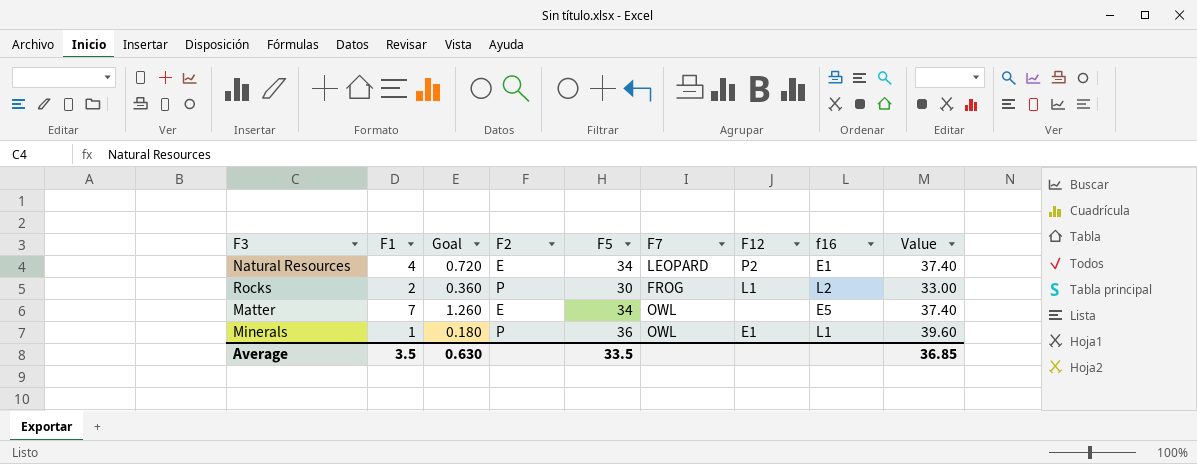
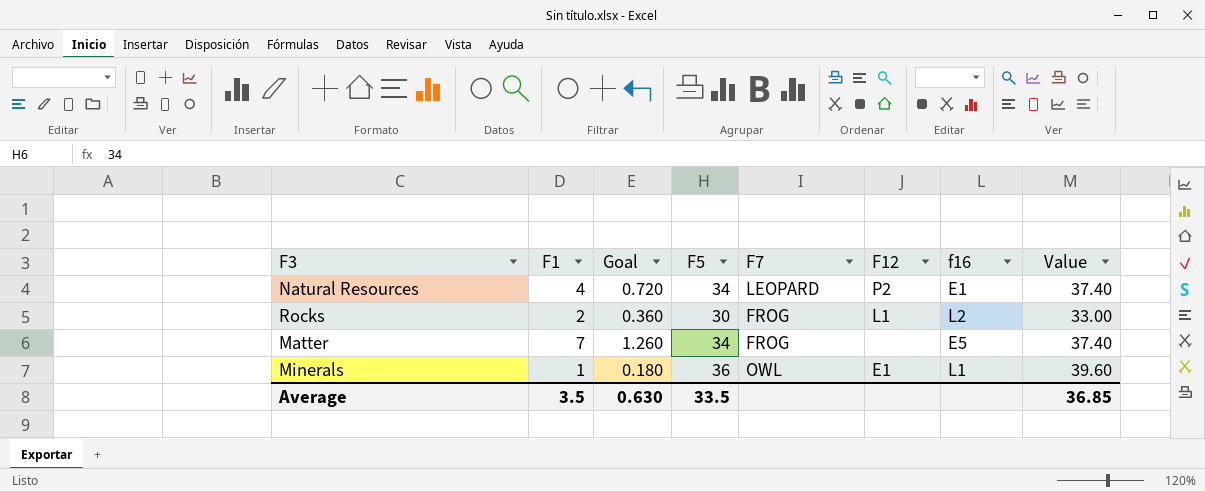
column F2 | position: 4 -> none
Matter | F7: OWL -> FROG

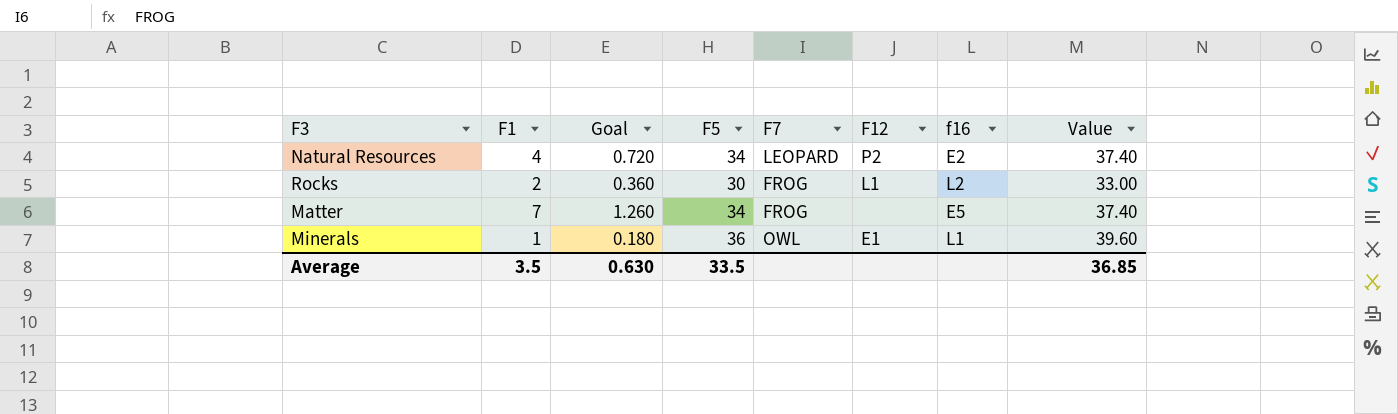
Natural Resources | f16: E1 -> E2

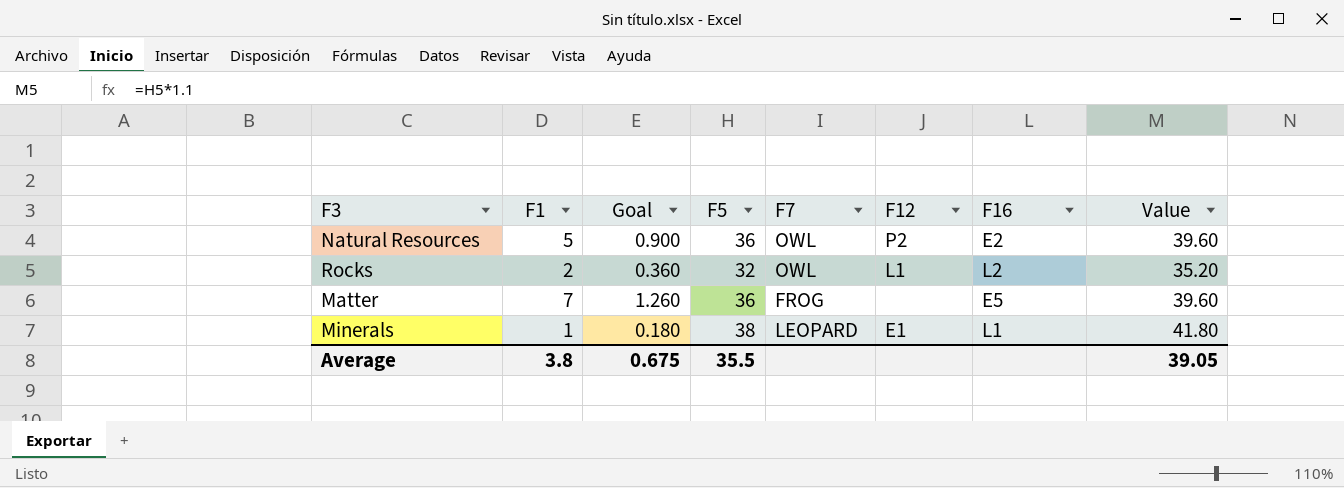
column name: f16 -> F16
Natural Resources | F1: 4 -> 5
Natural Resources | Goal: 0.720 -> 0.900
Natural Resources | F5: 34 -> 36
Natural Resources | F7: LEOPARD -> OWL
Natural Resources | Value: 37.40 -> 39.60
Rocks | F5: 30 -> 32
Rocks | F7: FROG -> OWL
Rocks | Value: 33.00 -> 35.20
Matter | F5: 34 -> 36
Matter | Value: 37.40 -> 39.60
Minerals | F5: 36 -> 38
Minerals | F7: OWL -> LEOPARD
Minerals | Value: 39.60 -> 41.80
Average | F1: 3.5 -> 3.8
Average | Goal: 0.630 -> 0.675
Average | F5: 33.5 -> 35.5
Average | Value: 36.85 -> 39.05

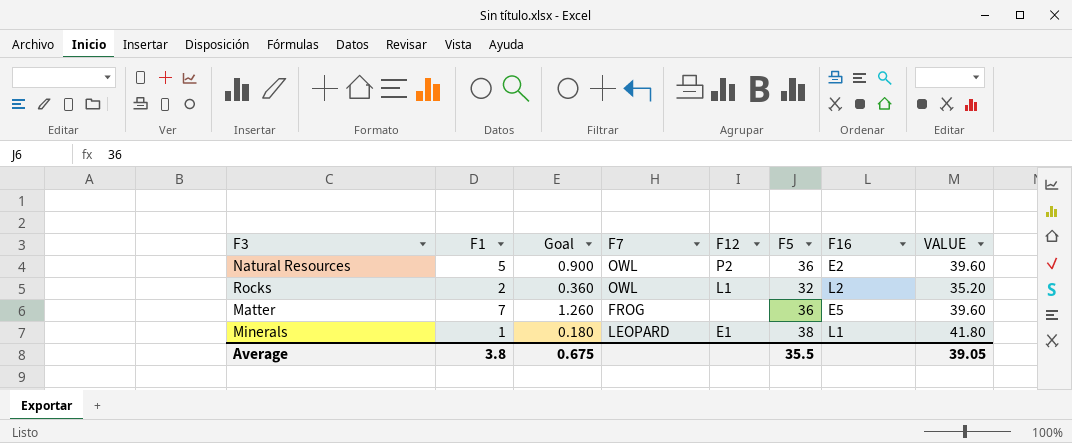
column F5 | position: 4 -> 6
column name: Value -> VALUE

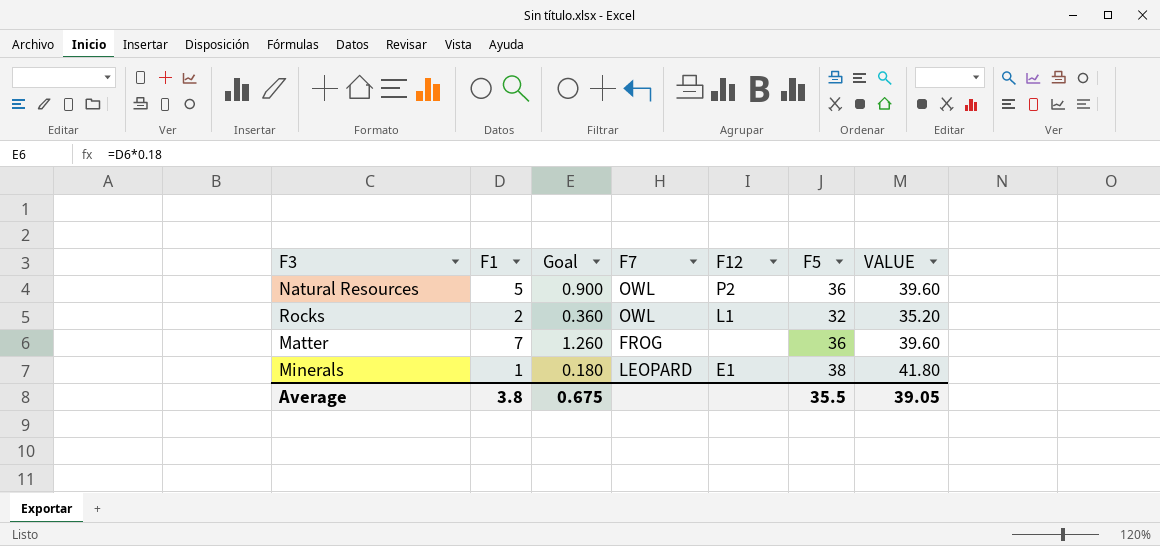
column F16 | position: 7 -> none

